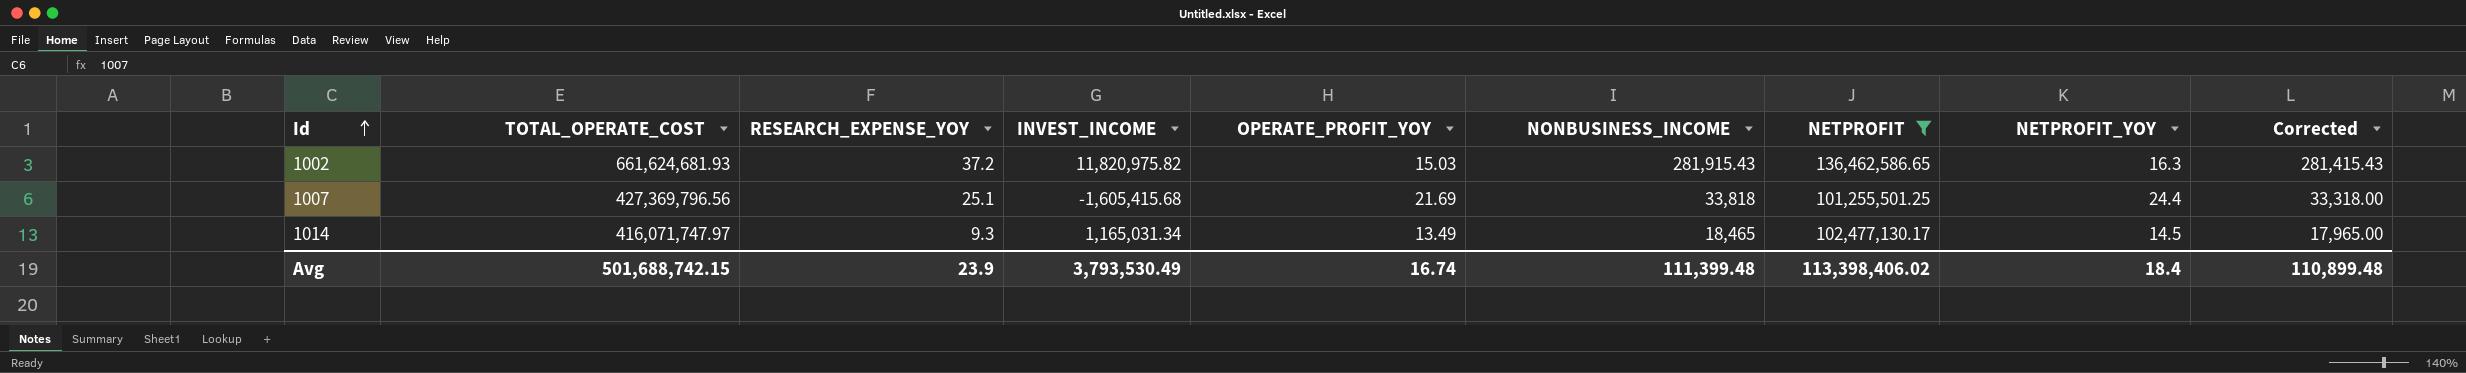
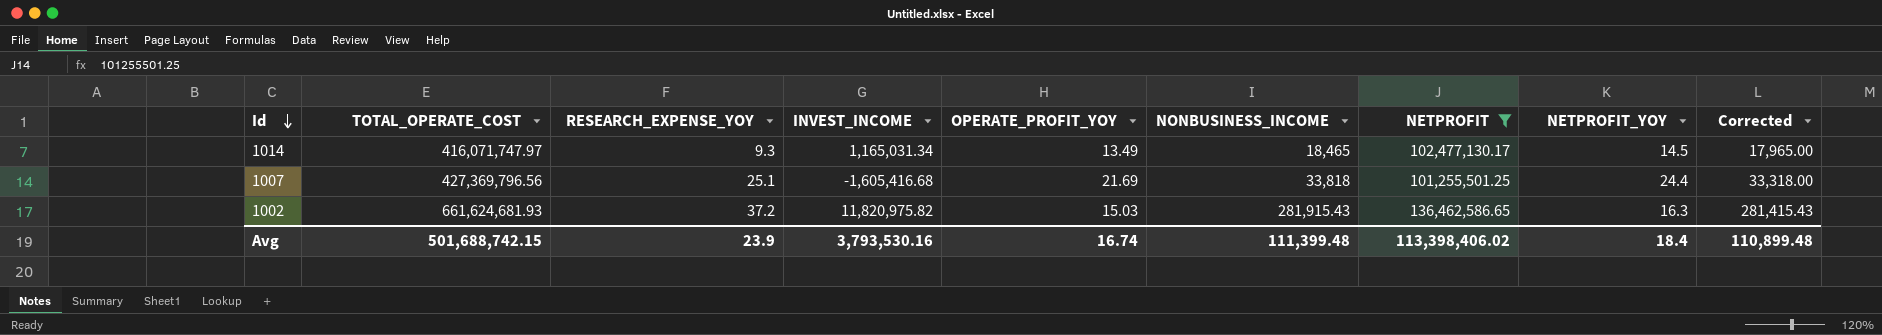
row order: Id ascending -> Id descending
1007 | INVEST_INCOME: -1,605,415.68 -> -1,605,416.68
Avg | INVEST_INCOME: 3,793,530.49 -> 3,793,530.16

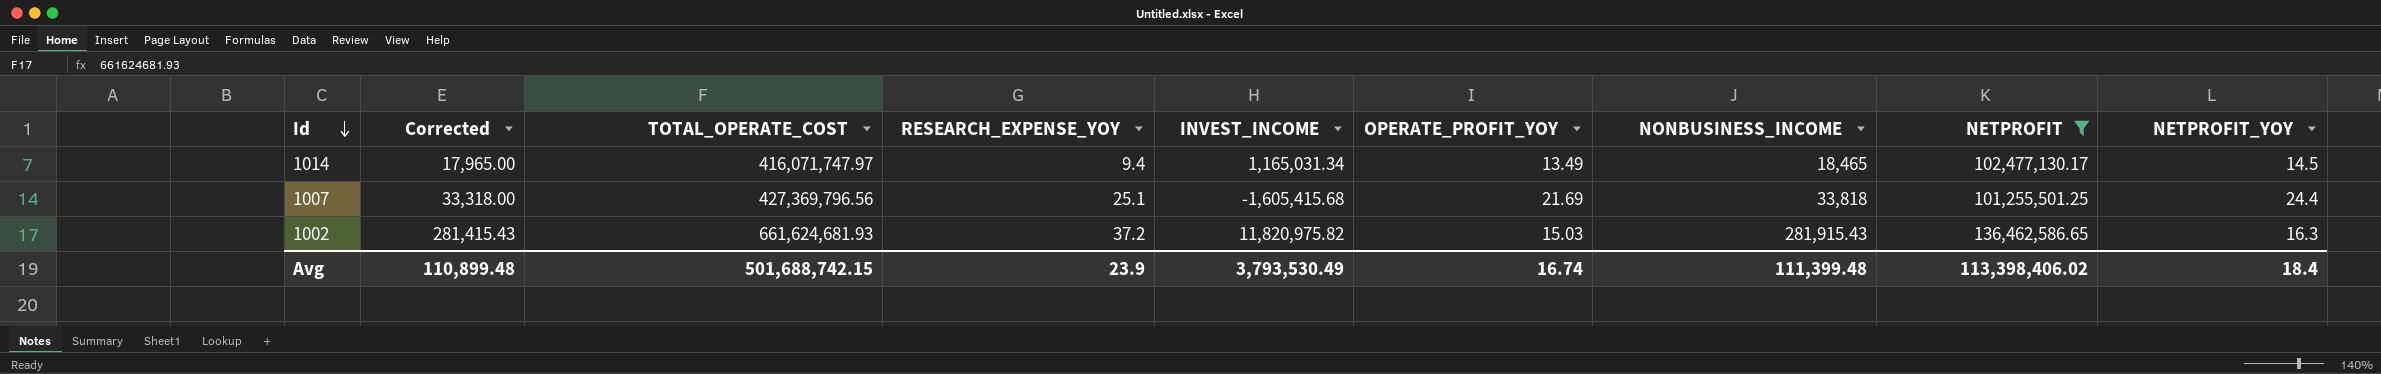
column Corrected | position: 9 -> 2
1014 | RESEARCH_EXPENSE_YOY: 9.3 -> 9.4
1007 | INVEST_INCOME: -1,605,416.68 -> -1,605,415.68
Avg | INVEST_INCOME: 3,793,530.16 -> 3,793,530.49

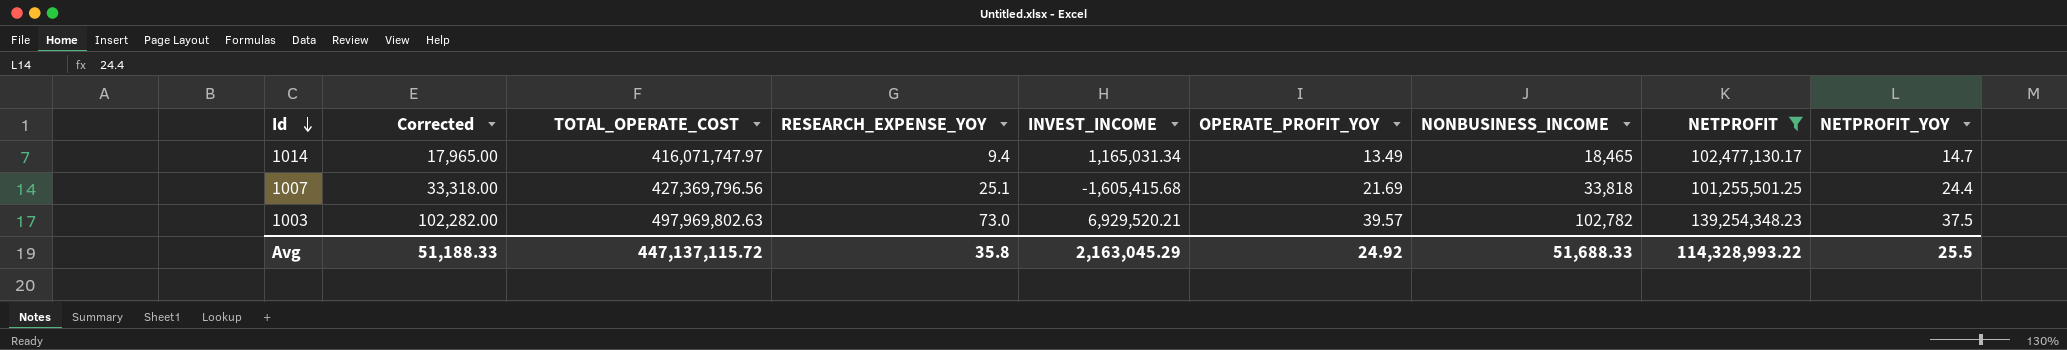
row 1002: 281,415.43 | 661,624,681.93 | 37.2 | 11,820,975.82 | 15.03 | 281,915.43 | 136,462,586.65 | 16.3 -> none
1014 | NETPROFIT_YOY: 14.5 -> 14.7
row 1003: none -> 102,282.00 | 497,969,802.63 | 73.0 | 6,929,520.21 | 39.57 | 102,782 | 139,254,348.23 | 37.5
Avg | Corrected: 110,899.48 -> 51,188.33
Avg | TOTAL_OPERATE_COST: 501,688,742.15 -> 447,137,115.72
Avg | RESEARCH_EXPENSE_YOY: 23.9 -> 35.8
Avg | INVEST_INCOME: 3,793,530.49 -> 2,163,045.29
Avg | OPERATE_PROFIT_YOY: 16.74 -> 24.92
Avg | NONBUSINESS_INCOME: 111,399.48 -> 51,688.33
Avg | NETPROFIT: 113,398,406.02 -> 114,328,993.22
Avg | NETPROFIT_YOY: 18.4 -> 25.5

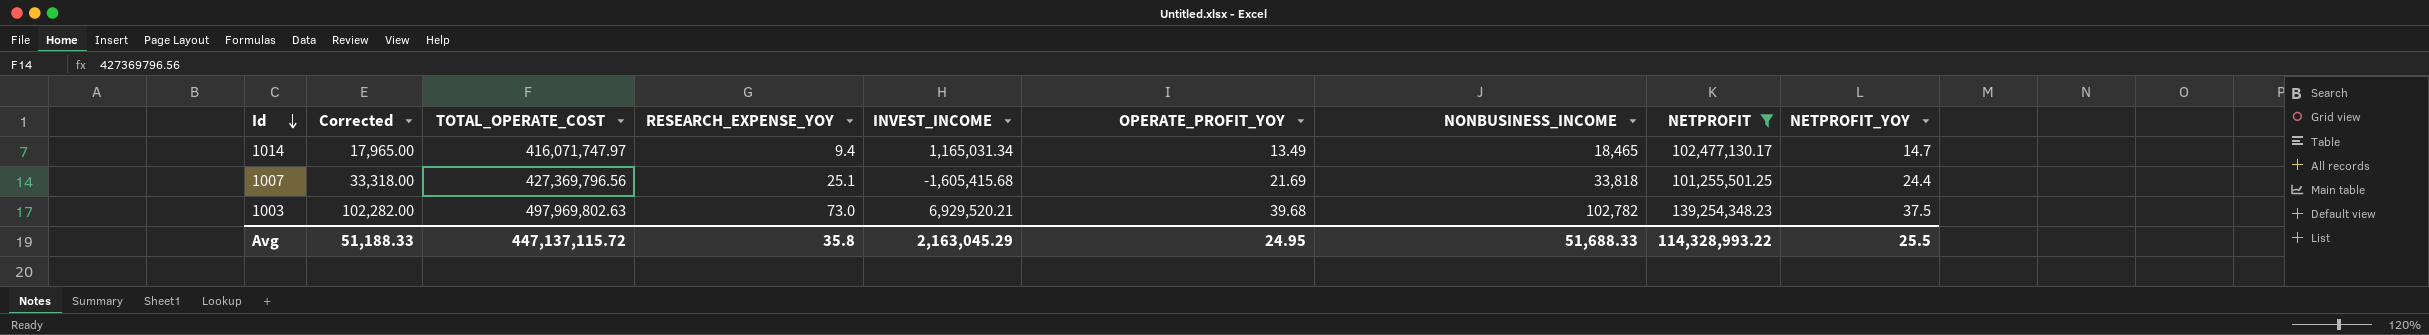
1003 | OPERATE_PROFIT_YOY: 39.57 -> 39.68
Avg | OPERATE_PROFIT_YOY: 24.92 -> 24.95

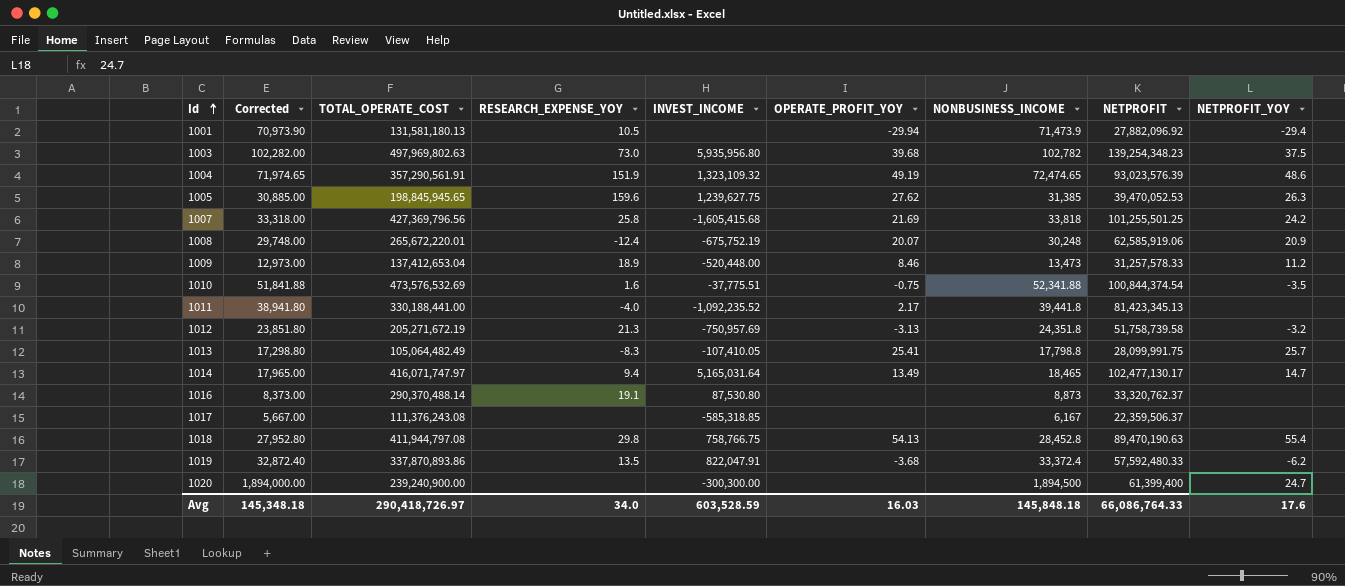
filter: NETPROFIT >= 101,255,501.25 -> none
row order: Id descending -> Id ascending
1003 | INVEST_INCOME: 6,929,520.21 -> 5,935,956.80
1007 | RESEARCH_EXPENSE_YOY: 25.1 -> 25.8
1007 | NETPROFIT_YOY: 24.4 -> 24.2
1014 | INVEST_INCOME: 1,165,031.34 -> 5,165,031.64
Avg | Corrected: 51,188.33 -> 145,348.18
Avg | TOTAL_OPERATE_COST: 447,137,115.72 -> 290,418,726.97
Avg | RESEARCH_EXPENSE_YOY: 35.8 -> 34.0
Avg | INVEST_INCOME: 2,163,045.29 -> 603,528.59
Avg | OPERATE_PROFIT_YOY: 24.95 -> 16.03
Avg | NONBUSINESS_INCOME: 51,688.33 -> 145,848.18
Avg | NETPROFIT: 114,328,993.22 -> 66,086,764.33
Avg | NETPROFIT_YOY: 25.5 -> 17.6

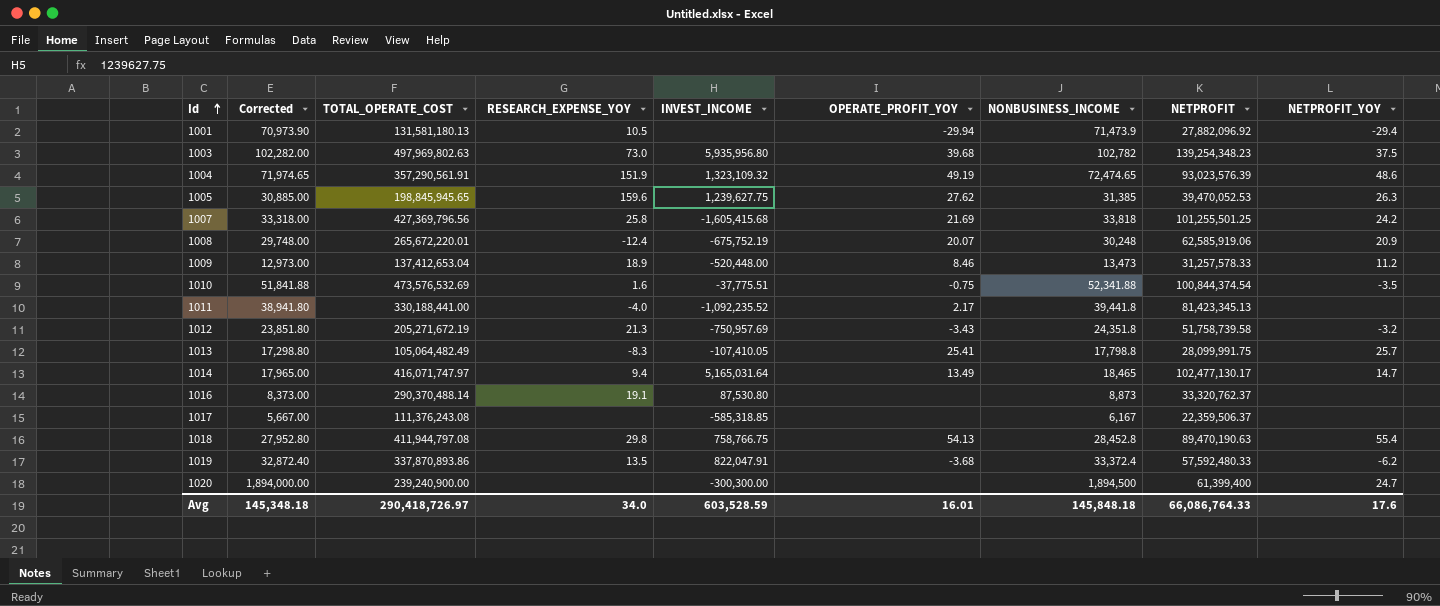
1012 | OPERATE_PROFIT_YOY: -3.13 -> -3.43
Avg | OPERATE_PROFIT_YOY: 16.03 -> 16.01

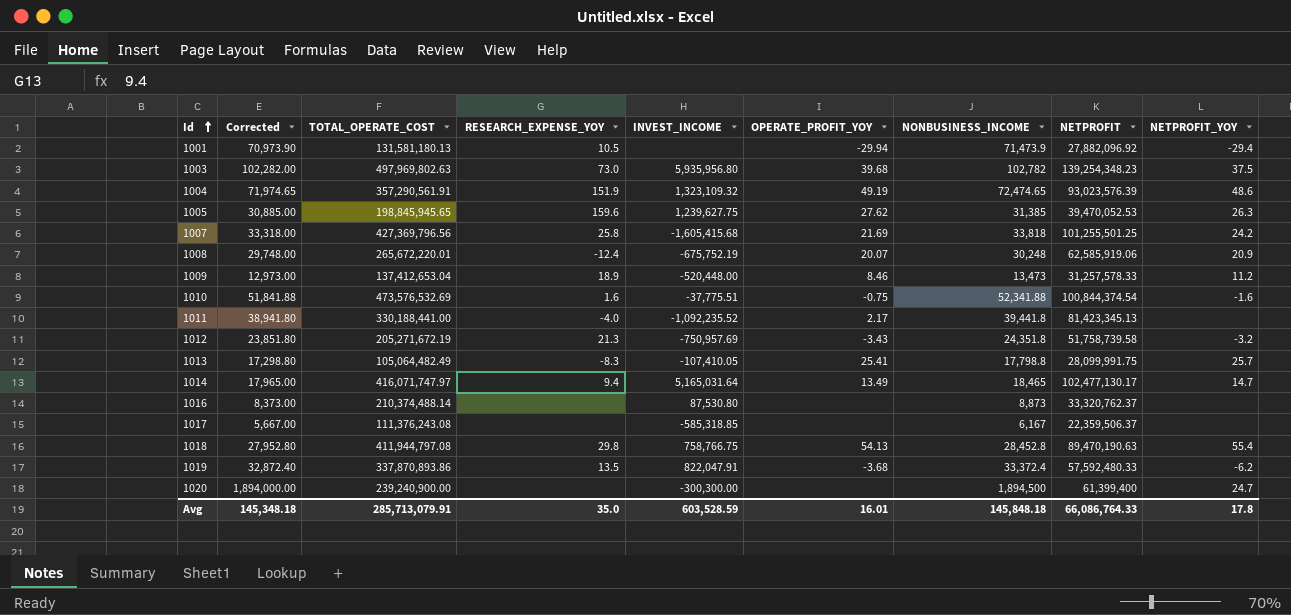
1010 | NETPROFIT_YOY: -3.5 -> -1.6
1016 | TOTAL_OPERATE_COST: 290,370,488.14 -> 210,374,488.14
1016 | RESEARCH_EXPENSE_YOY: 19.1 -> none
Avg | TOTAL_OPERATE_COST: 290,418,726.97 -> 285,713,079.91
Avg | RESEARCH_EXPENSE_YOY: 34.0 -> 35.0
Avg | NETPROFIT_YOY: 17.6 -> 17.8

